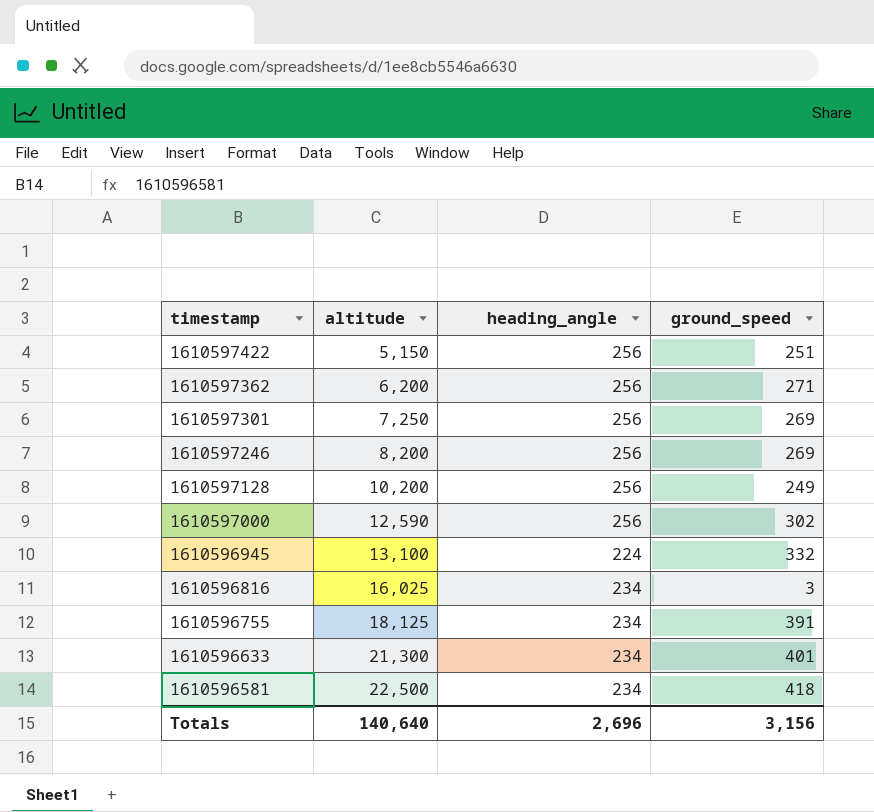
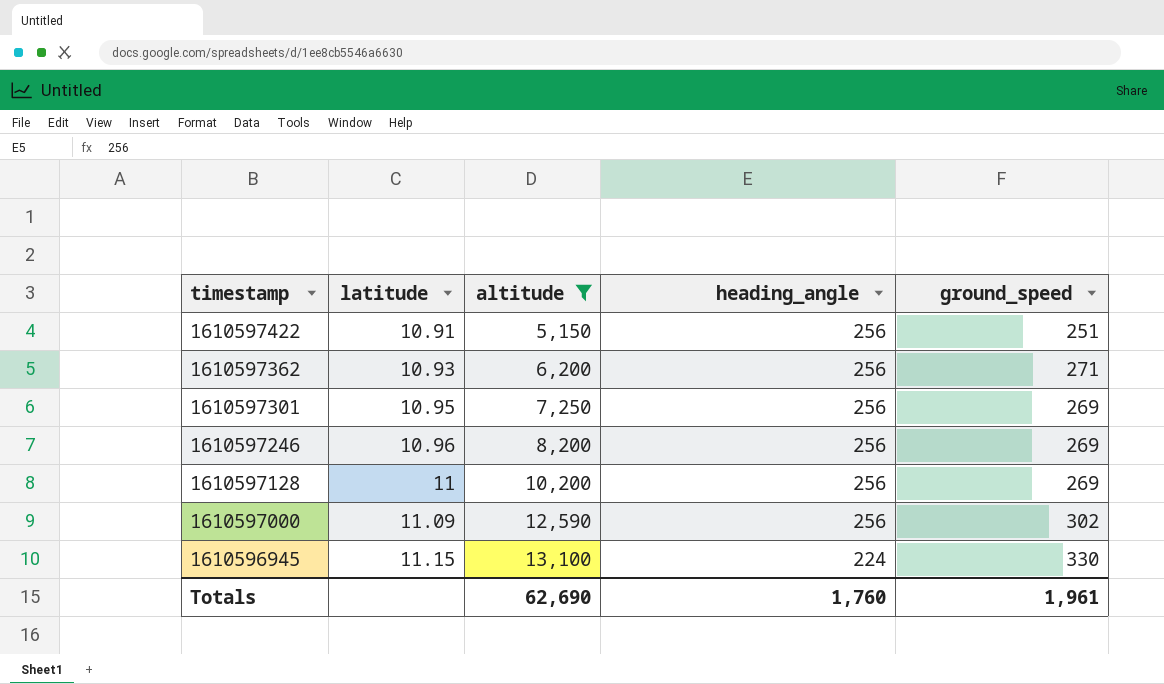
filter: none -> altitude <= 13,100
column latitude | position: none -> 2
1610597128 | ground_speed: 249 -> 269
1610596945 | ground_speed: 332 -> 330
Totals | altitude: 140,640 -> 62,690
Totals | heading_angle: 2,696 -> 1,760
Totals | ground_speed: 3,156 -> 1,961

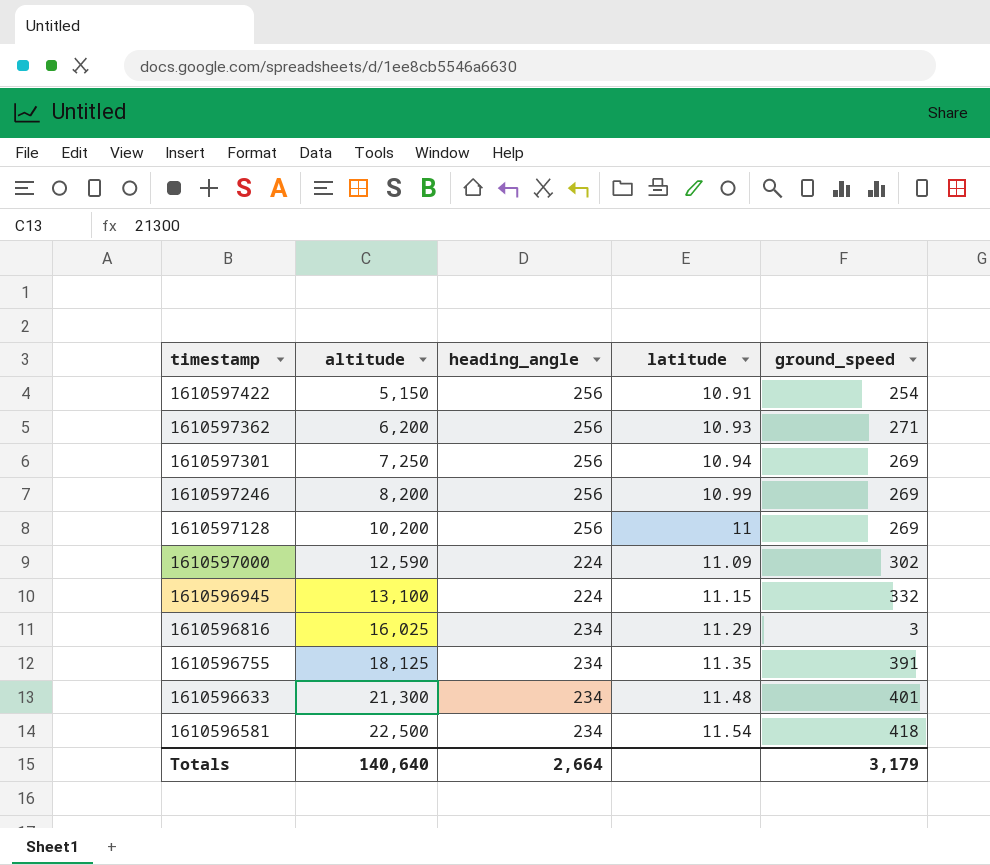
filter: altitude <= 13,100 -> none
column latitude | position: 2 -> 4
1610597422 | ground_speed: 251 -> 254
1610597301 | latitude: 10.95 -> 10.94
1610597246 | latitude: 10.96 -> 10.99
1610597000 | heading_angle: 256 -> 224
1610596945 | ground_speed: 330 -> 332
Totals | altitude: 62,690 -> 140,640
Totals | heading_angle: 1,760 -> 2,664
Totals | ground_speed: 1,961 -> 3,179

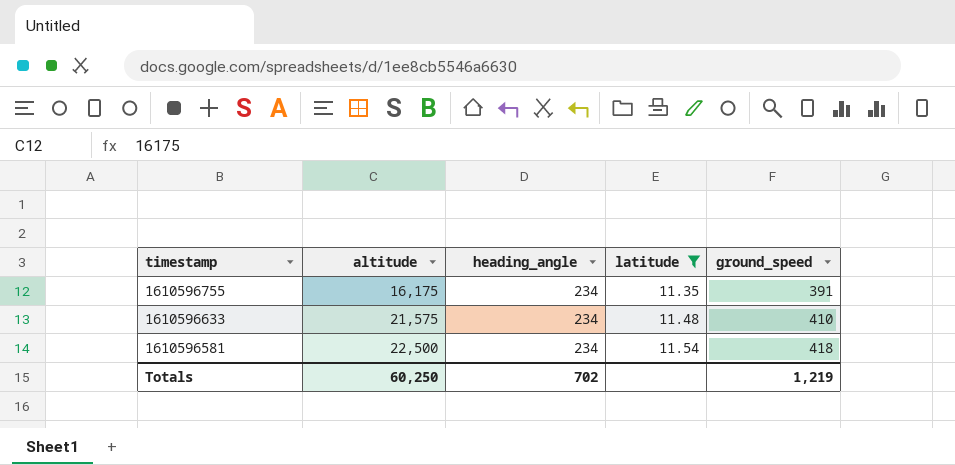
filter: none -> latitude >= 11.35
1610596755 | altitude: 18,125 -> 16,175
1610596633 | altitude: 21,300 -> 21,575
1610596633 | ground_speed: 401 -> 410
Totals | altitude: 140,640 -> 60,250
Totals | heading_angle: 2,664 -> 702
Totals | ground_speed: 3,179 -> 1,219

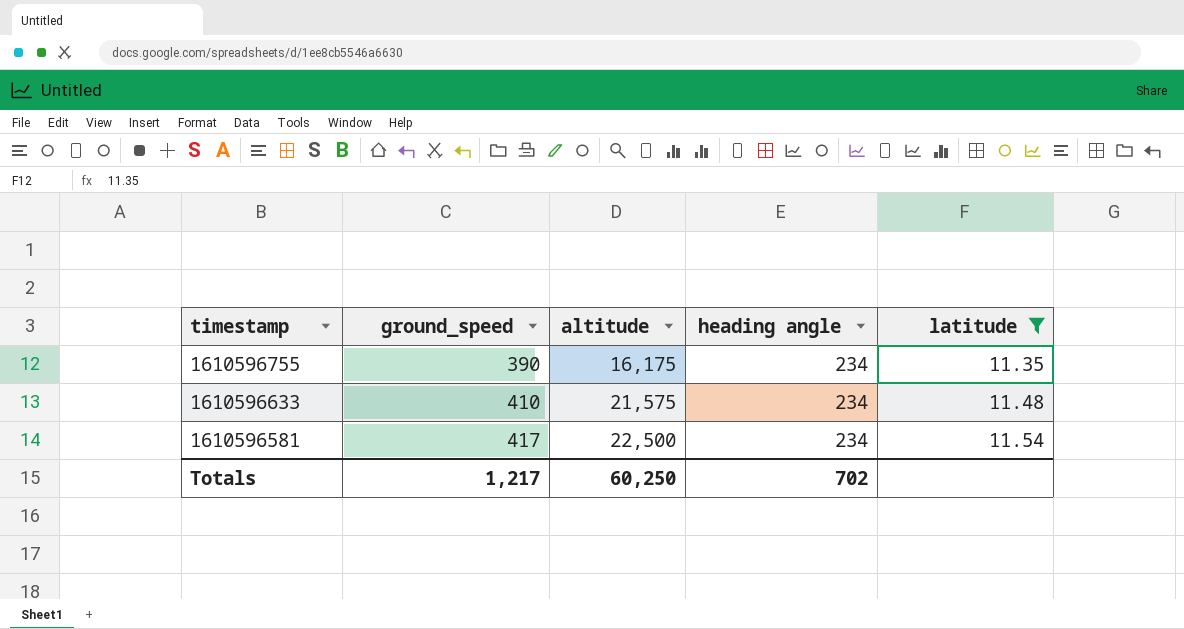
column ground_speed | position: 5 -> 2
column name: heading_angle -> heading angle
1610596755 | ground_speed: 391 -> 390
1610596581 | ground_speed: 418 -> 417
Totals | ground_speed: 1,219 -> 1,217

